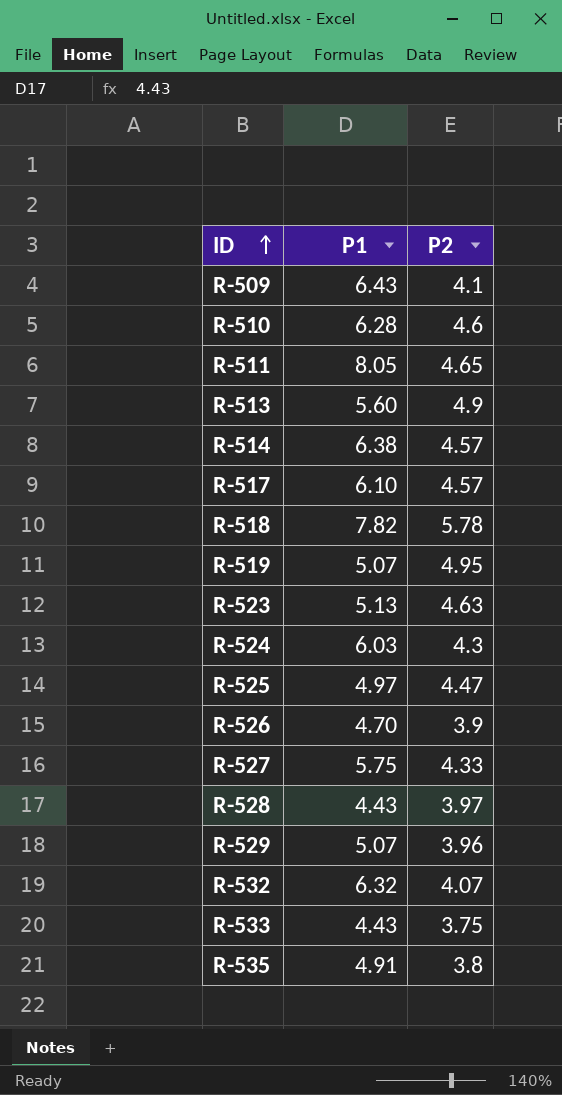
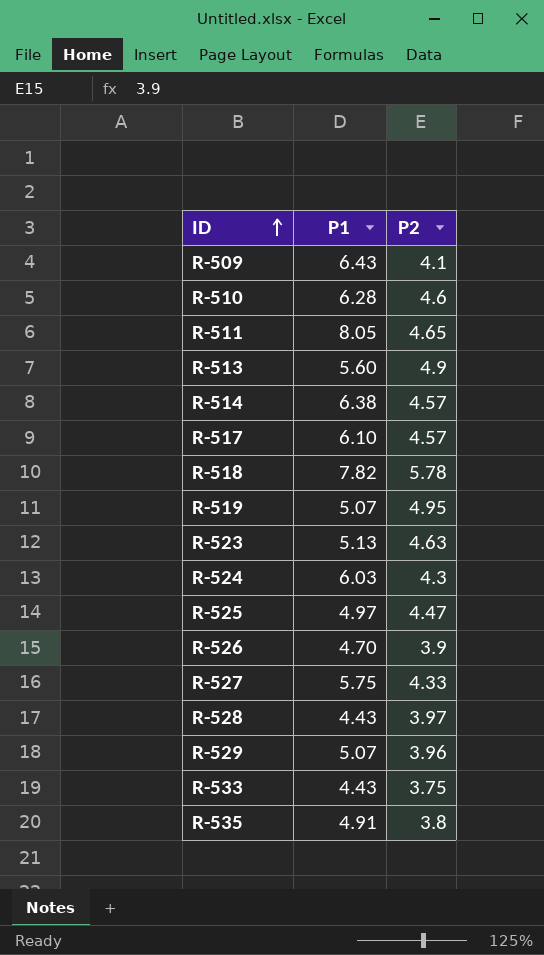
row R-532: 6.32 | 4.07 -> none

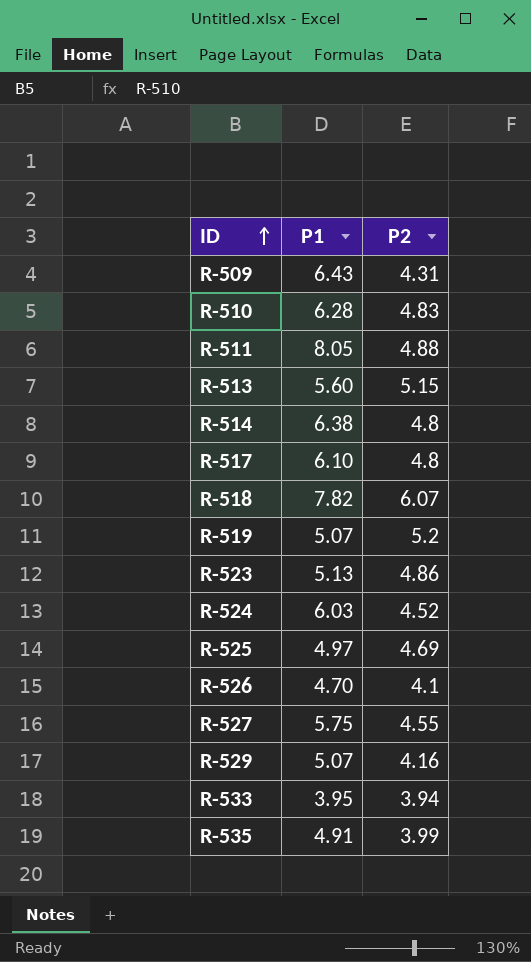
row R-528: 4.43 | 3.97 -> none
R-509 | P2: 4.1 -> 4.31
R-510 | P2: 4.6 -> 4.83
R-511 | P2: 4.65 -> 4.88
R-513 | P2: 4.9 -> 5.15
R-514 | P2: 4.57 -> 4.8
R-517 | P2: 4.57 -> 4.8
R-518 | P2: 5.78 -> 6.07
R-519 | P2: 4.95 -> 5.2
R-523 | P2: 4.63 -> 4.86
R-524 | P2: 4.3 -> 4.52
R-525 | P2: 4.47 -> 4.69
R-526 | P2: 3.9 -> 4.1
R-527 | P2: 4.33 -> 4.55
R-529 | P2: 3.96 -> 4.16
R-533 | P1: 4.43 -> 3.95
R-533 | P2: 3.75 -> 3.94
R-535 | P2: 3.8 -> 3.99

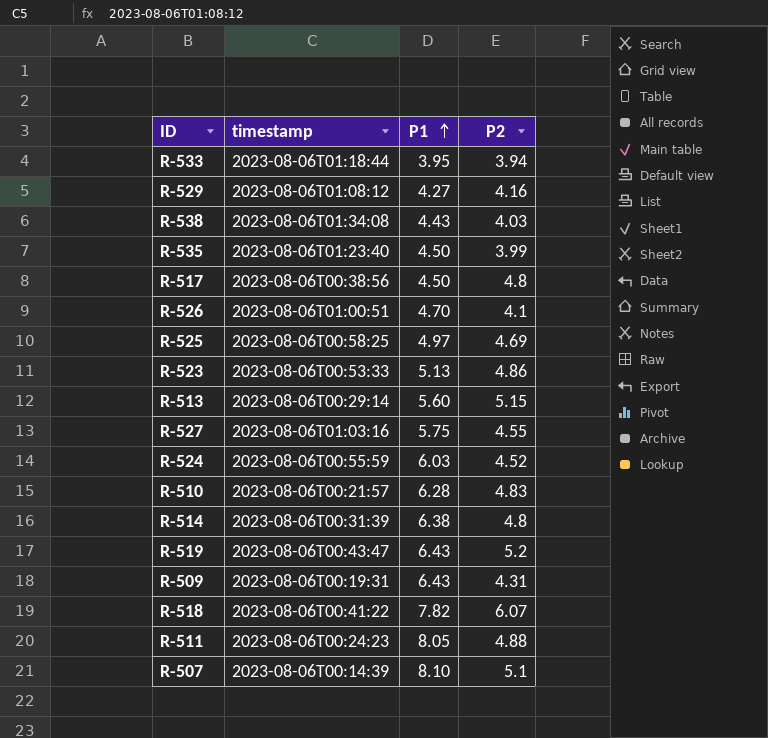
row order: ID ascending -> P1 ascending
column timestamp | position: none -> 2
R-529 | P1: 5.07 -> 4.27
row R-538: none -> 2023-08-06T01:34:08 | 4.43 | 4.03
R-535 | P1: 4.91 -> 4.50
R-517 | P1: 6.10 -> 4.50
R-519 | P1: 5.07 -> 6.43
row R-507: none -> 2023-08-06T00:14:39 | 8.10 | 5.1

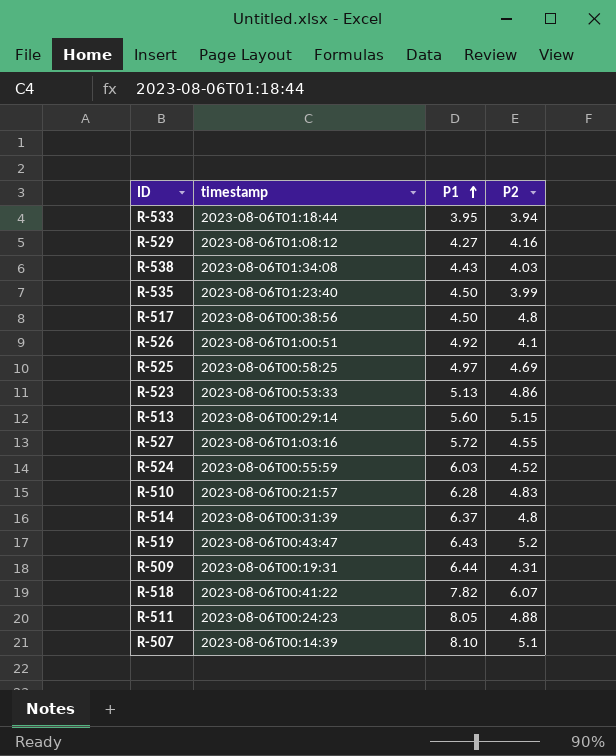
R-526 | P1: 4.70 -> 4.92
R-527 | P1: 5.75 -> 5.72
R-514 | P1: 6.38 -> 6.37
R-509 | P1: 6.43 -> 6.44

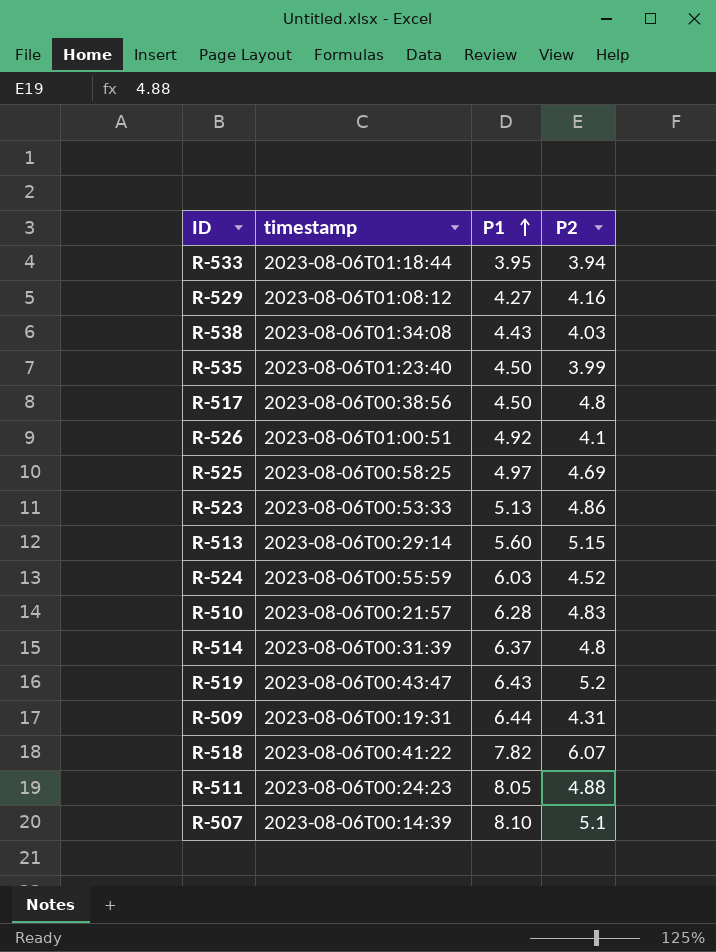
row R-527: 2023-08-06T01:03:16 | 5.72 | 4.55 -> none

